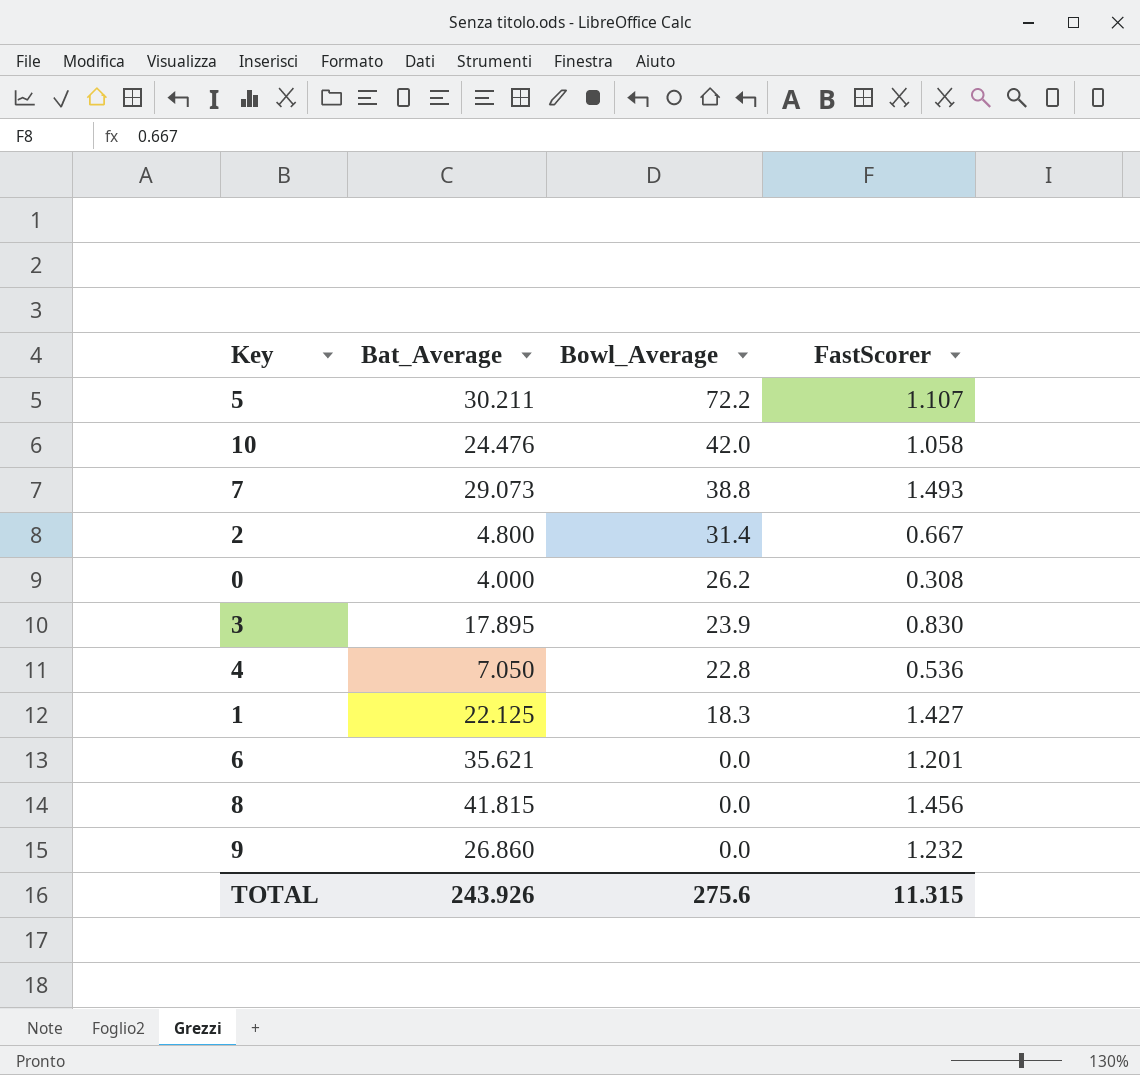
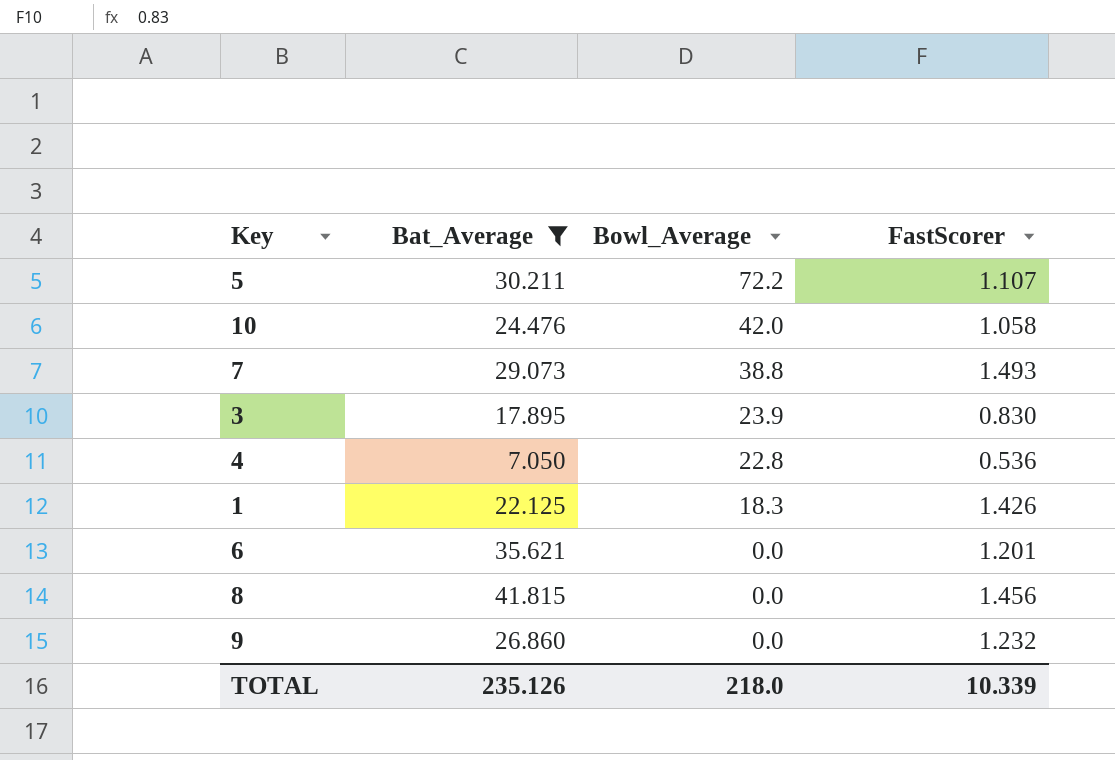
filter: none -> Bat_Average >= 7.050
1 | FastScorer: 1.427 -> 1.426
TOTAL | Bat_Average: 243.926 -> 235.126
TOTAL | Bowl_Average: 275.6 -> 218.0
TOTAL | FastScorer: 11.315 -> 10.339

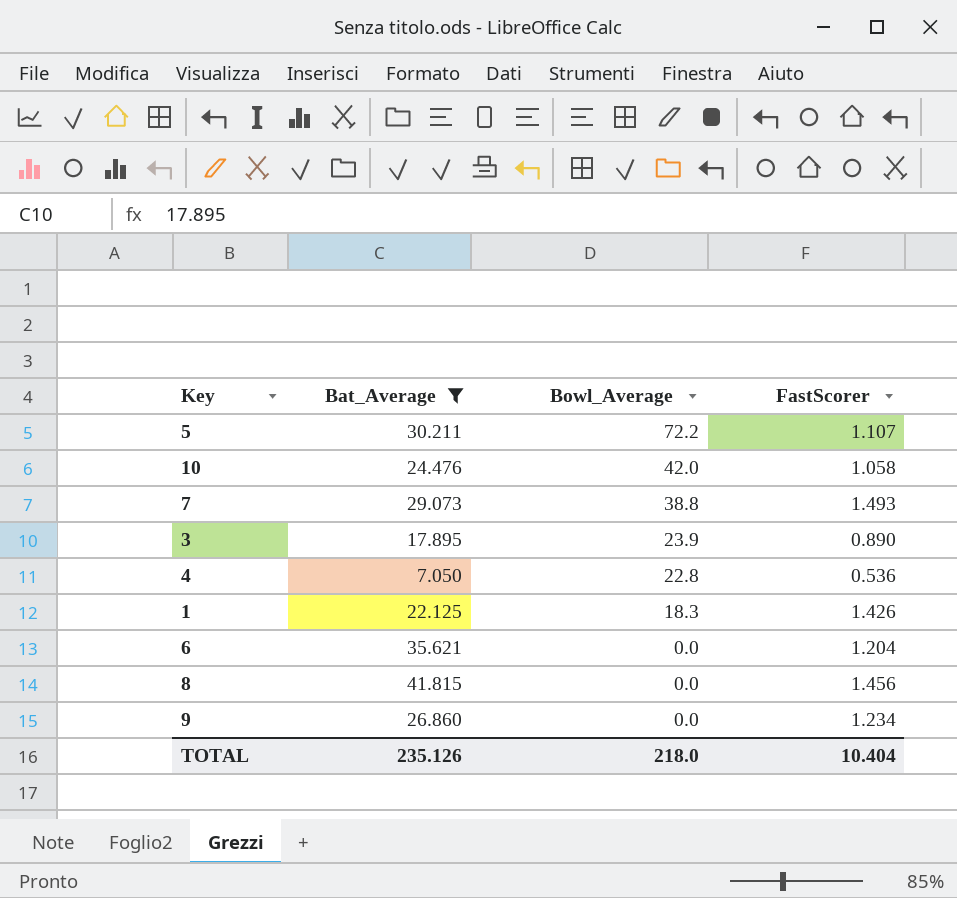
3 | FastScorer: 0.830 -> 0.890
6 | FastScorer: 1.201 -> 1.204
9 | FastScorer: 1.232 -> 1.234
TOTAL | FastScorer: 10.339 -> 10.404

